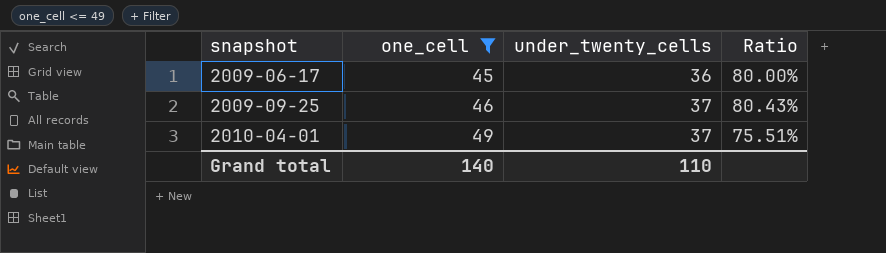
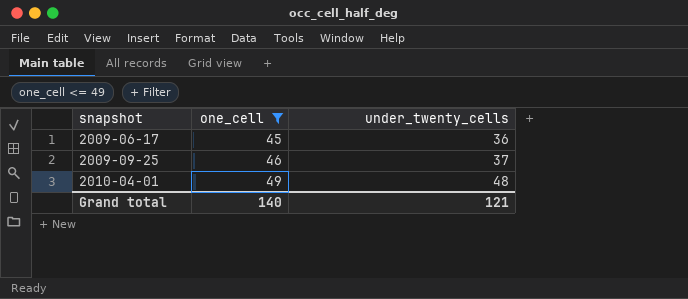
column Ratio | formula: [under_twenty_cells] / [one_cell] -> none
2010-04-01 | under_twenty_cells: 37 -> 48
Grand total | under_twenty_cells: 110 -> 121

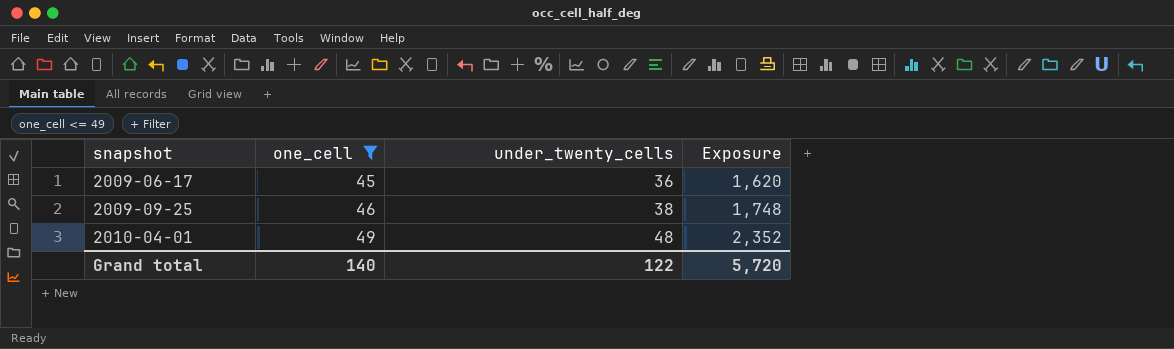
column Exposure | formula: none -> [one_cell] * [under_twenty_cells]
2009-09-25 | under_twenty_cells: 37 -> 38
Grand total | under_twenty_cells: 121 -> 122

